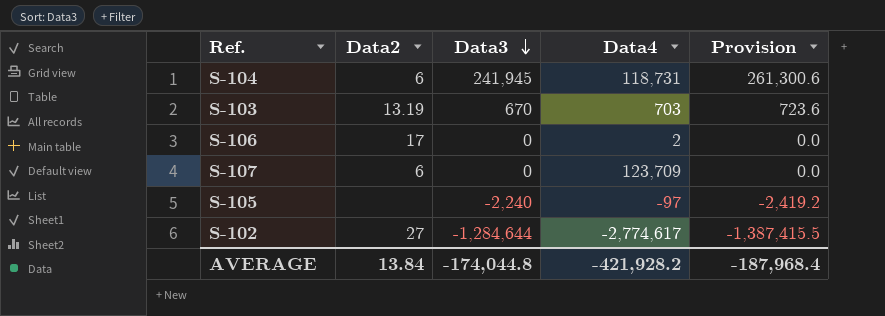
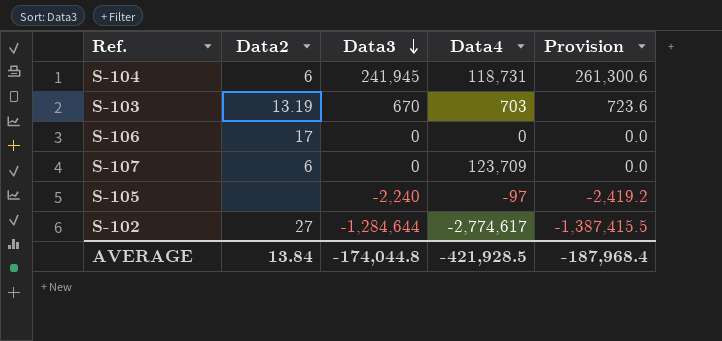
S-106 | Data4: 2 -> 0
AVERAGE | Data4: -421,928.2 -> -421,928.5

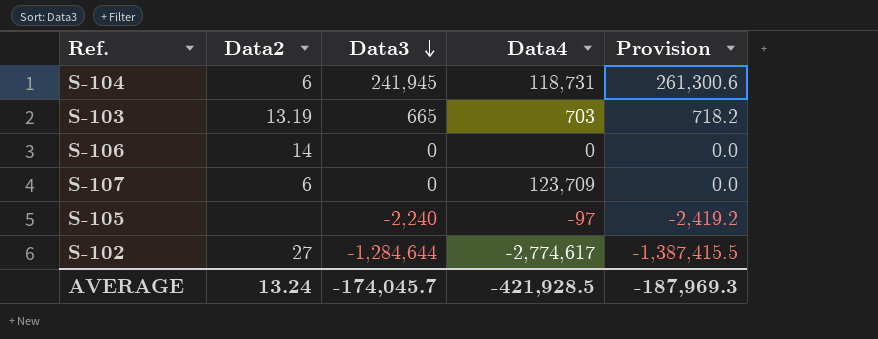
S-103 | Data3: 670 -> 665
S-103 | Provision: 723.6 -> 718.2
S-106 | Data2: 17 -> 14
AVERAGE | Data2: 13.84 -> 13.24
AVERAGE | Data3: -174,044.8 -> -174,045.7
AVERAGE | Provision: -187,968.4 -> -187,969.3

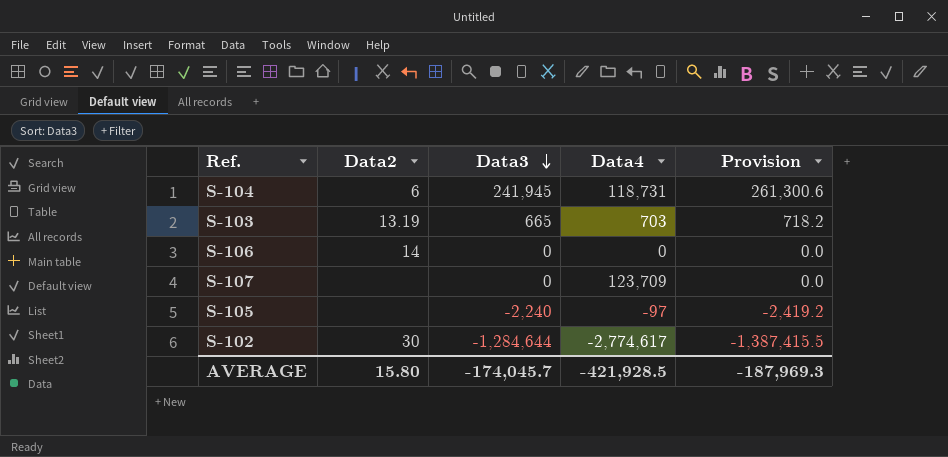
S-107 | Data2: 6 -> none
S-102 | Data2: 27 -> 30
AVERAGE | Data2: 13.24 -> 15.80

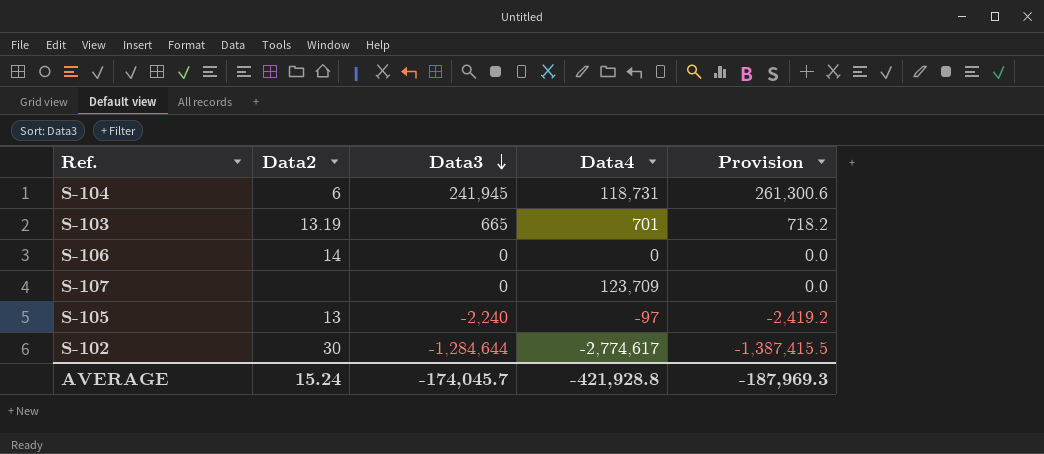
S-103 | Data4: 703 -> 701
S-105 | Data2: none -> 13
AVERAGE | Data2: 15.80 -> 15.24
AVERAGE | Data4: -421,928.5 -> -421,928.8

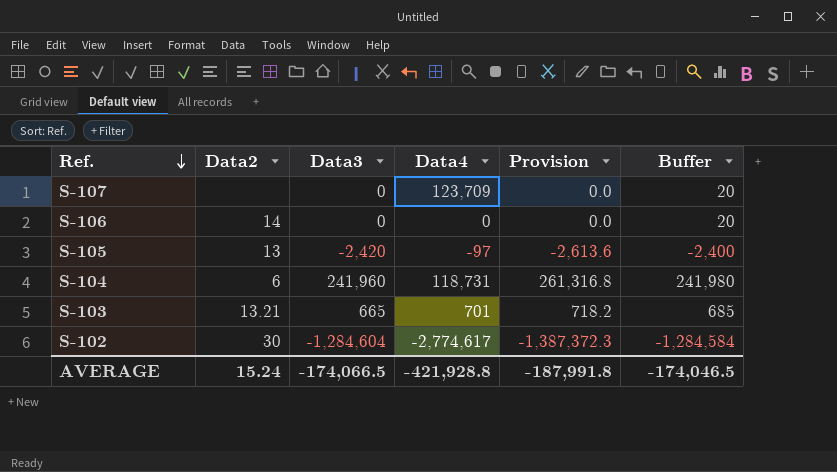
row order: Data3 descending -> Ref. descending
column Buffer | formula: none -> [Data3] + 20
S-105 | Data3: -2,240 -> -2,420
S-105 | Provision: -2,419.2 -> -2,613.6
S-104 | Data3: 241,945 -> 241,960
S-104 | Provision: 261,300.6 -> 261,316.8
S-103 | Data2: 13.19 -> 13.21
S-102 | Data3: -1,284,644 -> -1,284,604
S-102 | Provision: -1,387,415.5 -> -1,387,372.3
AVERAGE | Data3: -174,045.7 -> -174,066.5
AVERAGE | Provision: -187,969.3 -> -187,991.8

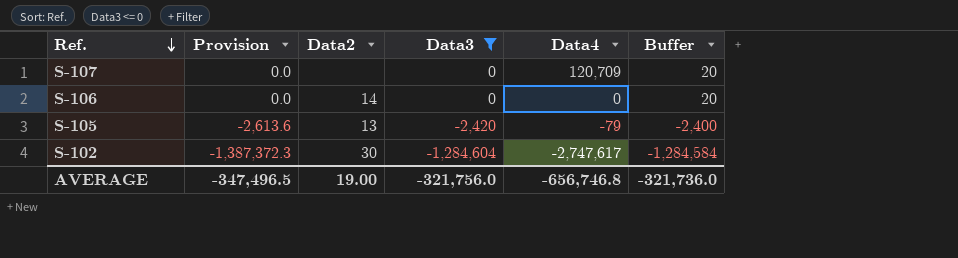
filter: none -> Data3 <= 0
column Provision | position: 5 -> 2
S-107 | Data4: 123,709 -> 120,709
S-105 | Data4: -97 -> -79
S-102 | Data4: -2,774,617 -> -2,747,617
AVERAGE | Provision: -187,991.8 -> -347,496.5
AVERAGE | Data2: 15.24 -> 19.00
AVERAGE | Data3: -174,066.5 -> -321,756.0
AVERAGE | Data4: -421,928.8 -> -656,746.8
AVERAGE | Buffer: -174,046.5 -> -321,736.0

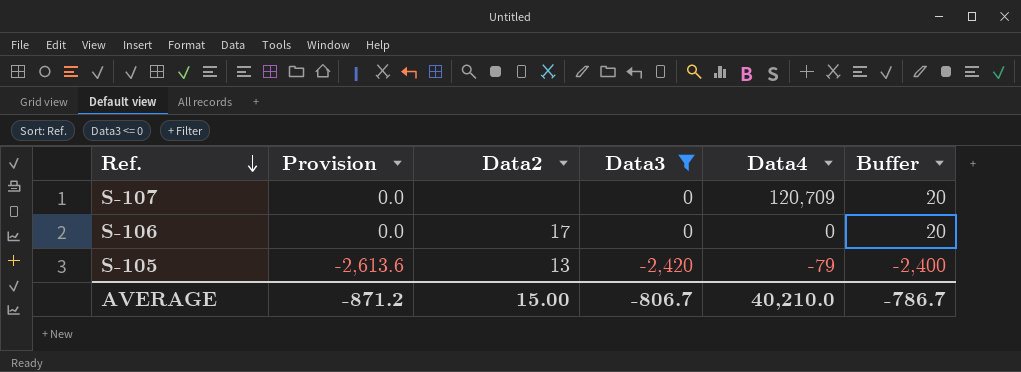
row S-102: -1,387,372.3 | 30 | -1,284,604 | -2,747,617 | -1,284,584 -> none
S-106 | Data2: 14 -> 17
AVERAGE | Provision: -347,496.5 -> -871.2
AVERAGE | Data2: 19.00 -> 15.00
AVERAGE | Data3: -321,756.0 -> -806.7
AVERAGE | Data4: -656,746.8 -> 40,210.0
AVERAGE | Buffer: -321,736.0 -> -786.7

